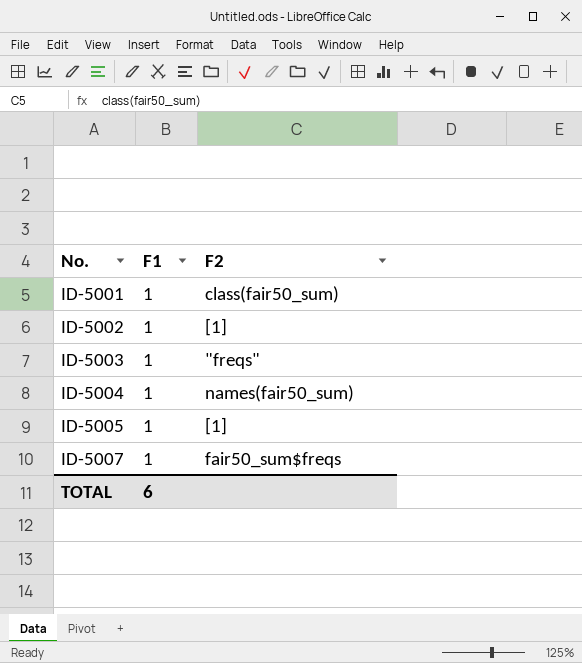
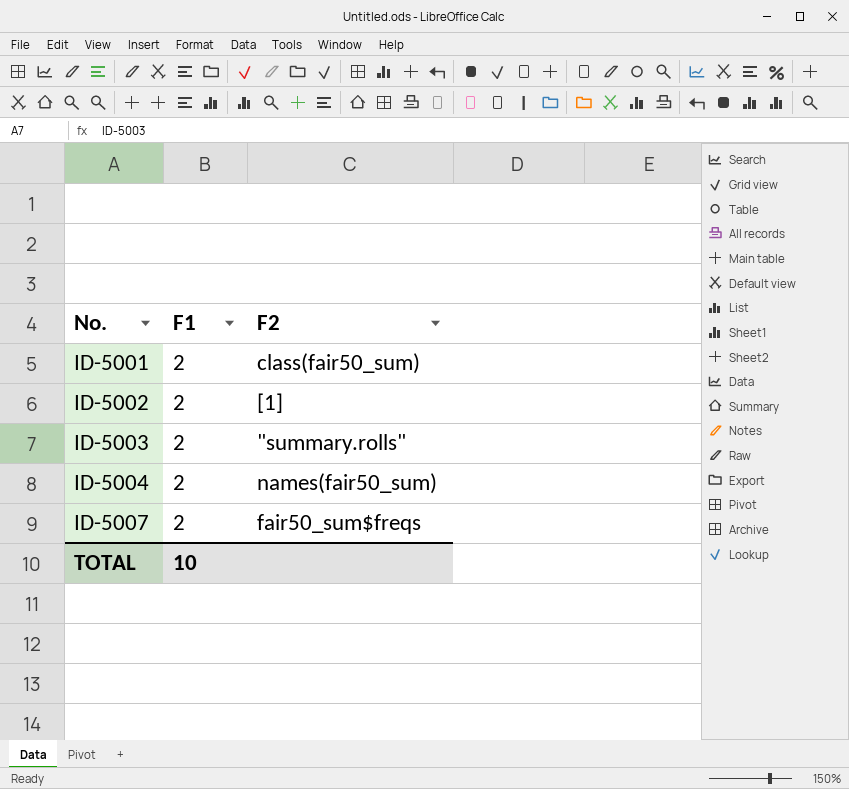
row ID-5005: 1 | [1] -> none
ID-5001 | F1: 1 -> 2
ID-5002 | F1: 1 -> 2
ID-5003 | F1: 1 -> 2
ID-5003 | F2: "freqs" -> "summary.rolls"
ID-5004 | F1: 1 -> 2
ID-5007 | F1: 1 -> 2
TOTAL | F1: 6 -> 10

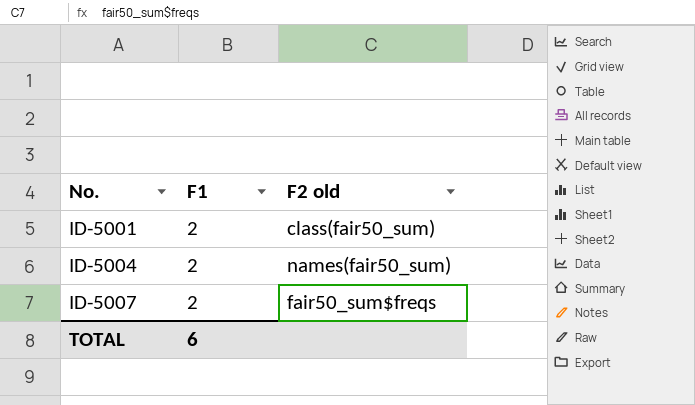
column name: F2 -> F2 old
row ID-5002: 2 | [1] -> none
row ID-5003: 2 | "summary.rolls" -> none
TOTAL | F1: 10 -> 6

